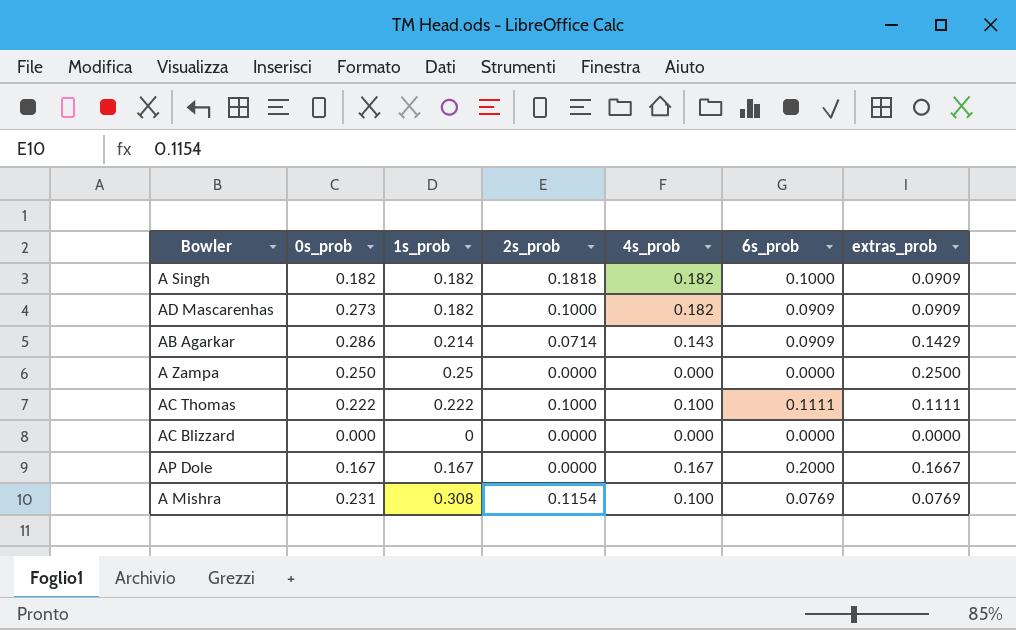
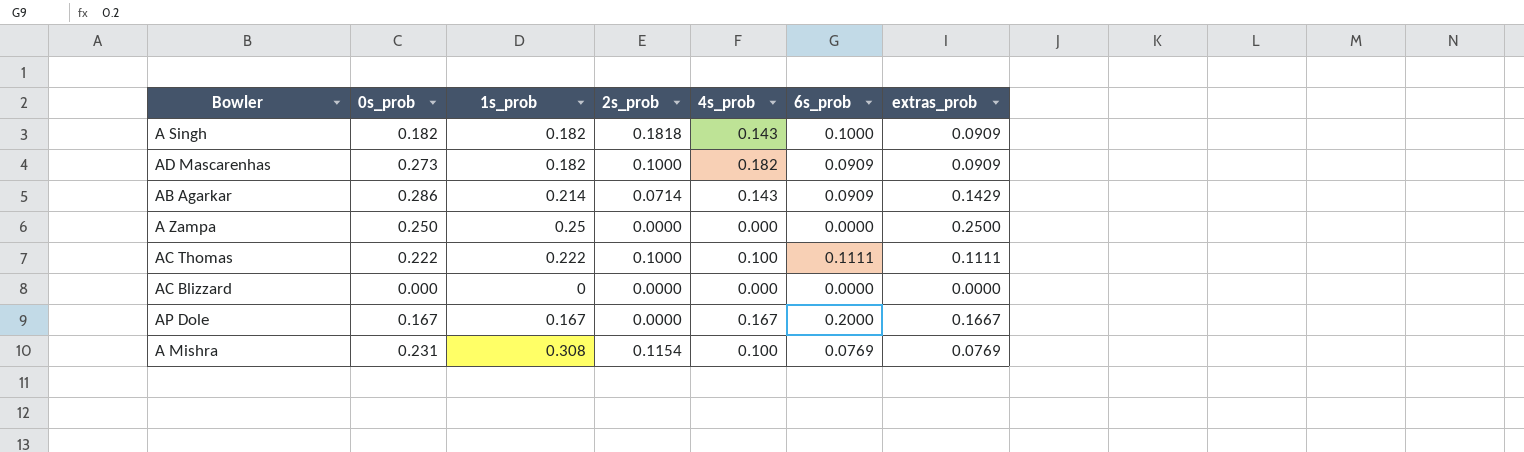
A Singh | 4s_prob: 0.182 -> 0.143

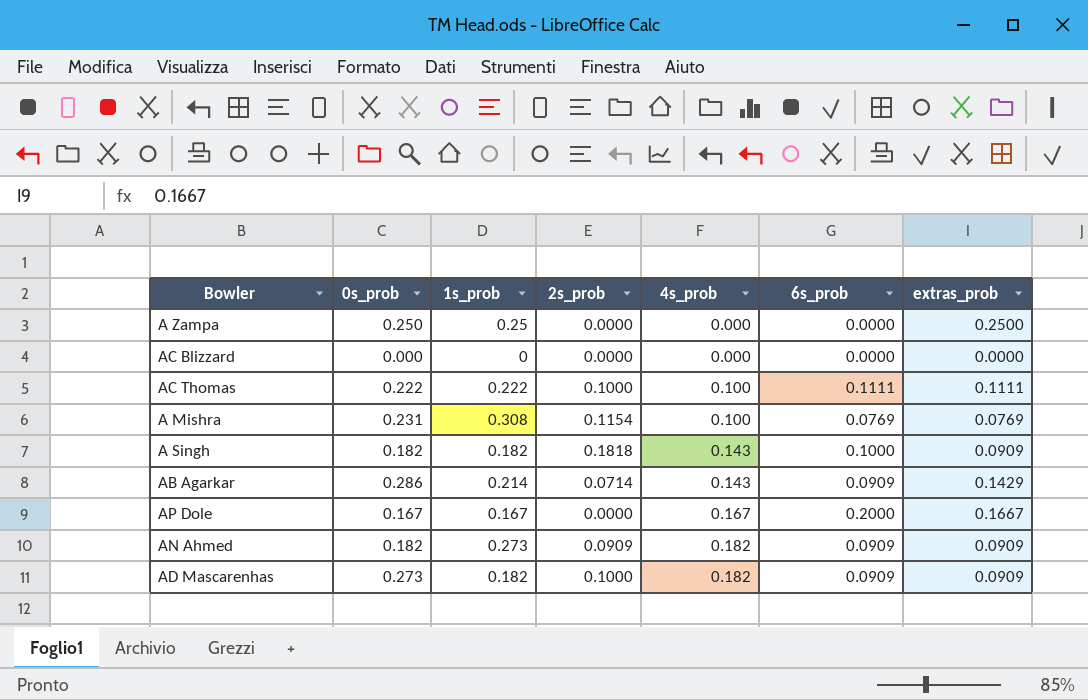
row order: none -> 4s_prob ascending
row AN Ahmed: none -> 0.182 | 0.273 | 0.0909 | 0.182 | 0.0909 | 0.0909

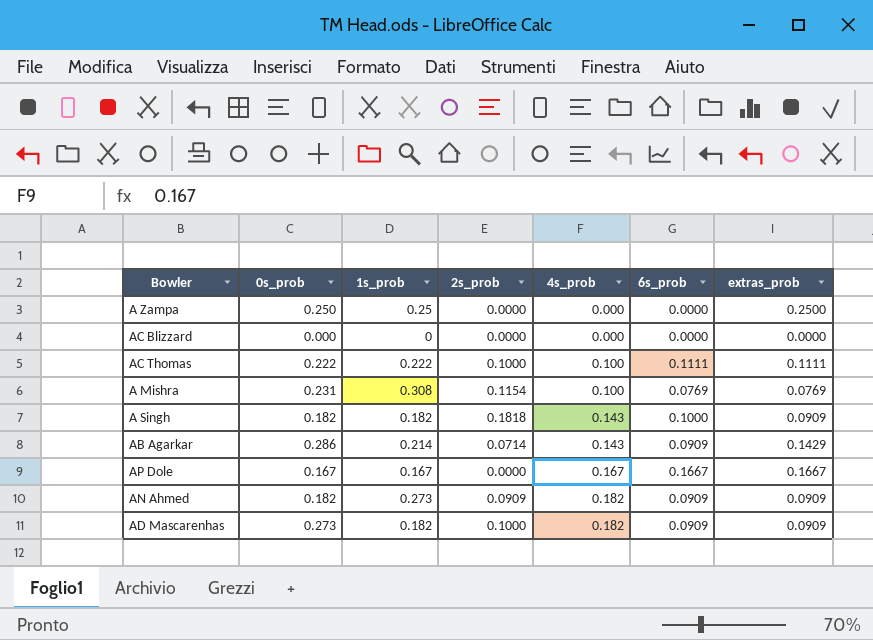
AP Dole | 6s_prob: 0.2000 -> 0.1667

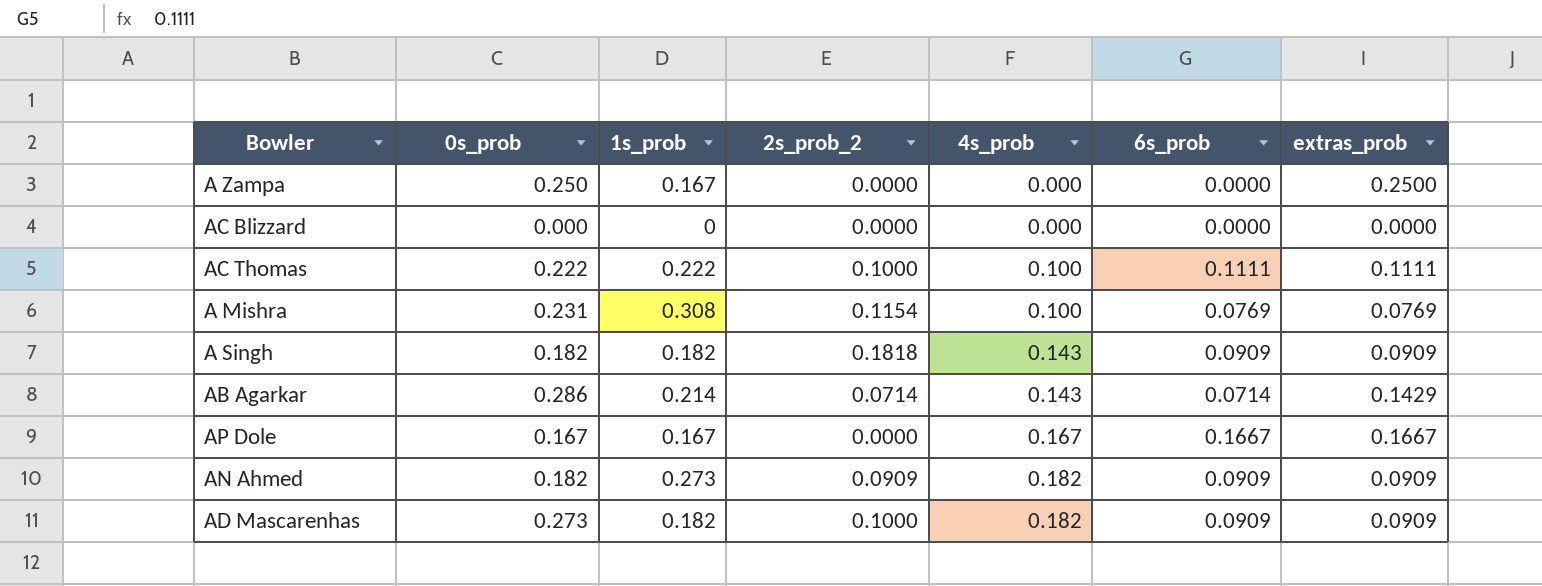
column name: 2s_prob -> 2s_prob_2
A Zampa | 1s_prob: 0.25 -> 0.167
A Singh | 6s_prob: 0.1000 -> 0.0909
AB Agarkar | 6s_prob: 0.0909 -> 0.0714

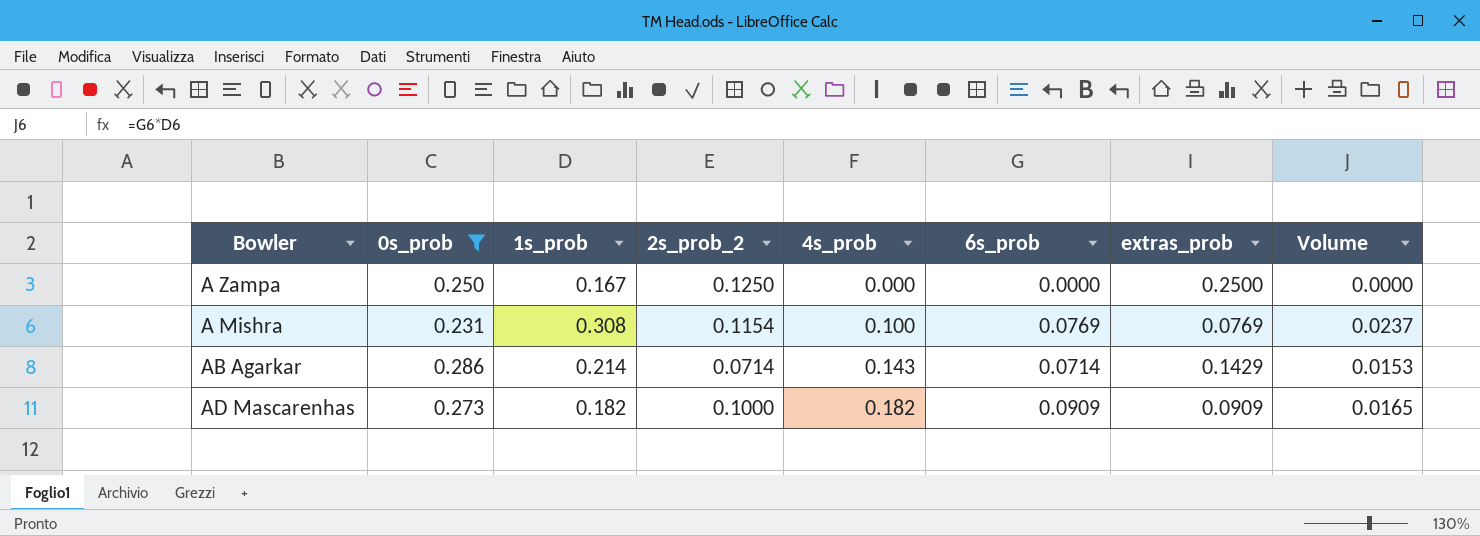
filter: none -> 0s_prob >= 0.231
column Volume | formula: none -> [1s_prob] * [6s_prob]
A Zampa | 2s_prob_2: 0.0000 -> 0.1250

